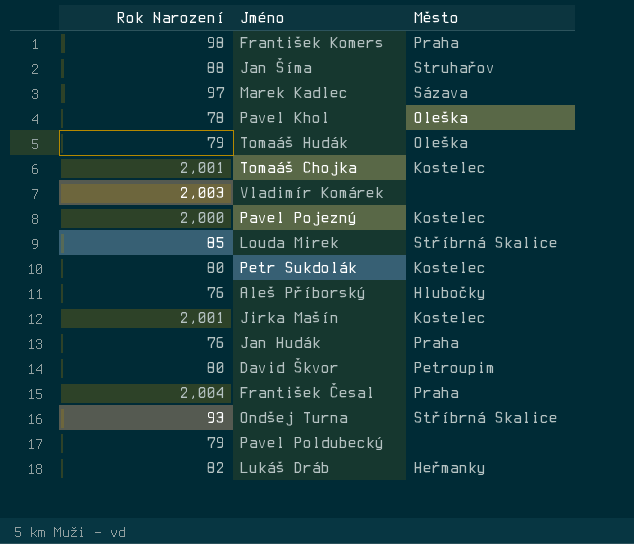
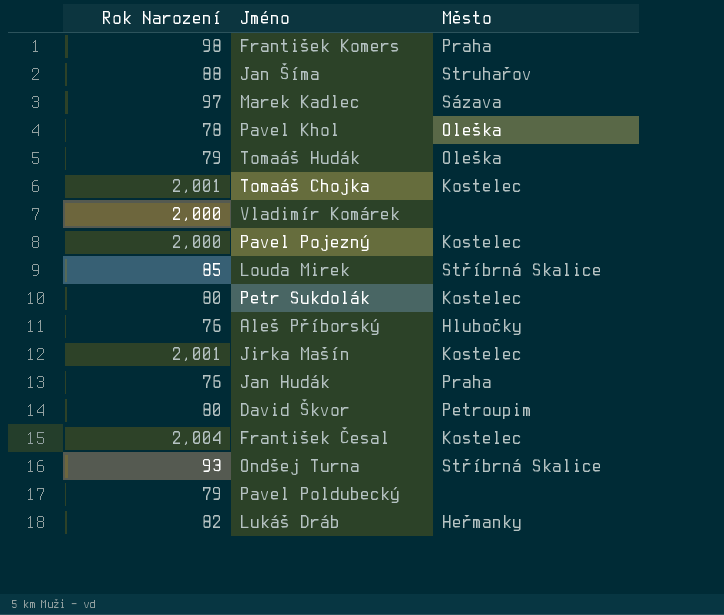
Vladimír Komárek | Rok Narození: 2,003 -> 2,000
František Česal | Město: Praha -> Kostelec

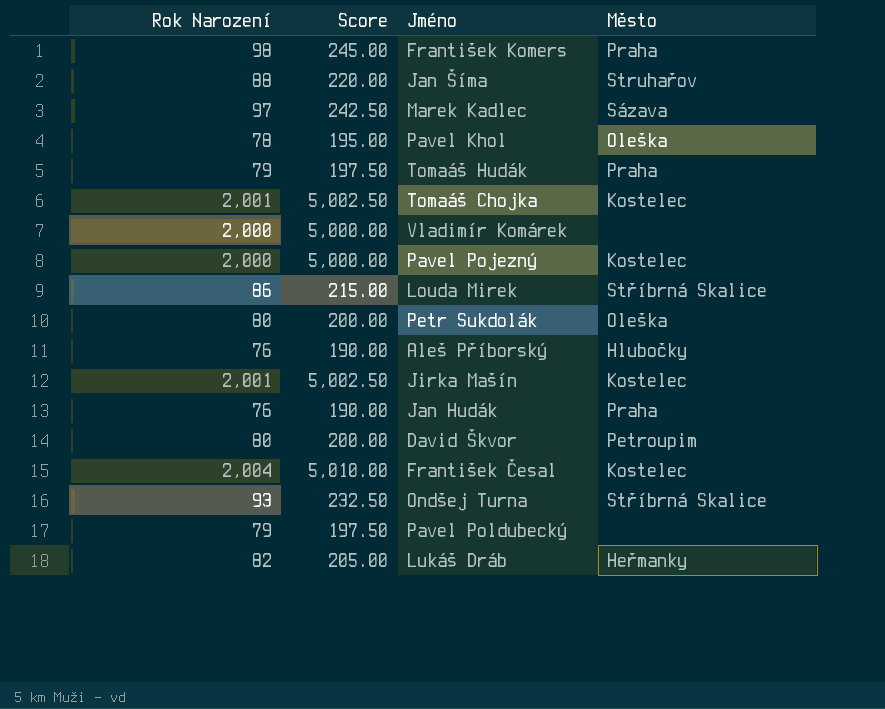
column Score | formula: none -> [Rok Narození] * 2.5
Tomaáš Hudák | Město: Oleška -> Praha
Louda Mirek | Rok Narození: 85 -> 86
Petr Sukdolák | Město: Kostelec -> Oleška

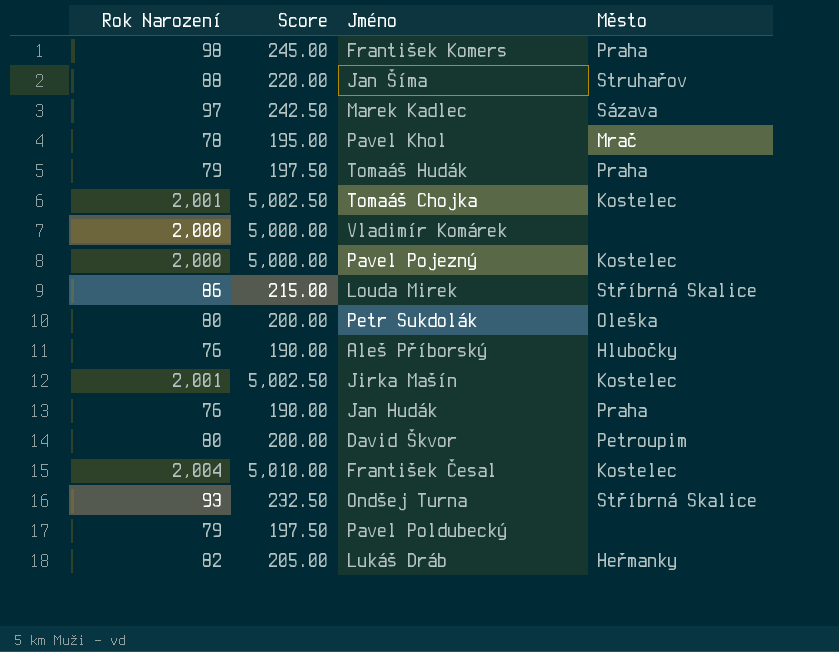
Pavel Khol | Město: Oleška -> Mrač

